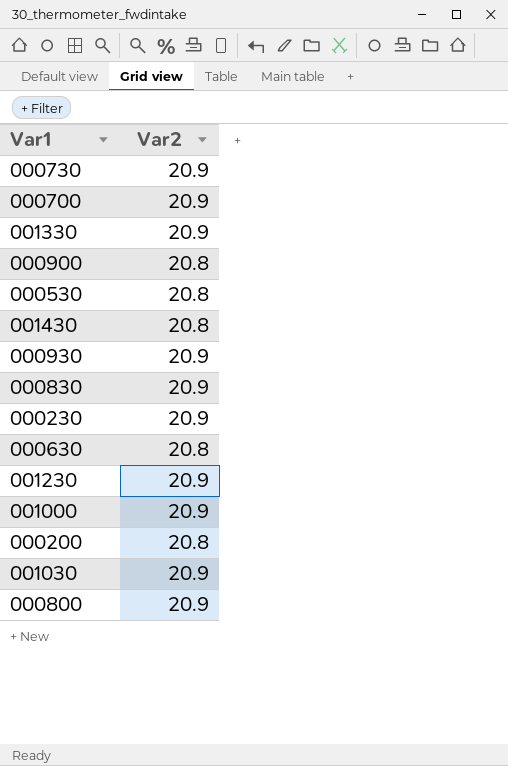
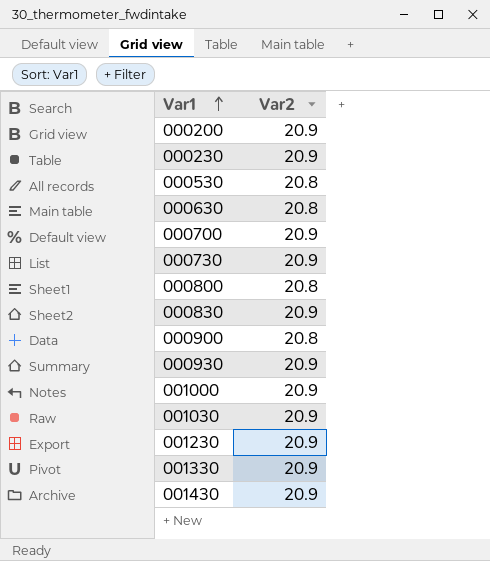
row order: none -> Var1 ascending
000200 | Var2: 20.8 -> 20.9
000800 | Var2: 20.9 -> 20.8
001430 | Var2: 20.8 -> 20.9

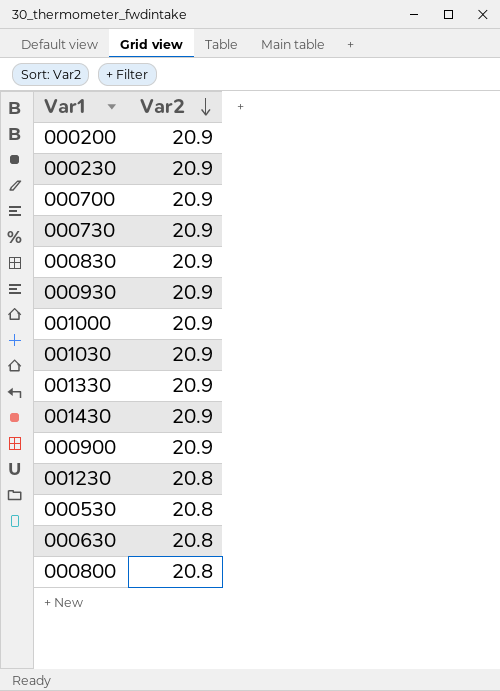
row order: Var1 ascending -> Var2 descending
000900 | Var2: 20.8 -> 20.9
001230 | Var2: 20.9 -> 20.8

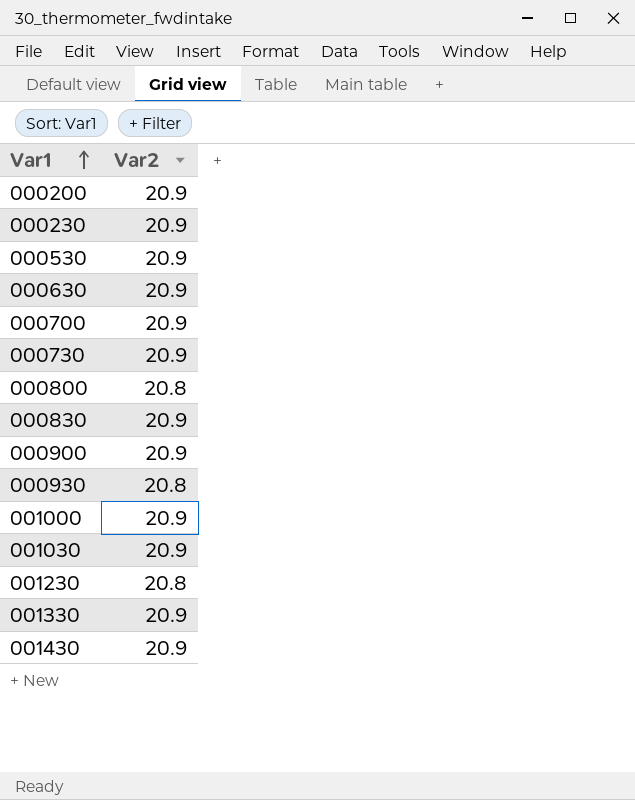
row order: Var2 descending -> Var1 ascending
000530 | Var2: 20.8 -> 20.9
000630 | Var2: 20.8 -> 20.9
000930 | Var2: 20.9 -> 20.8

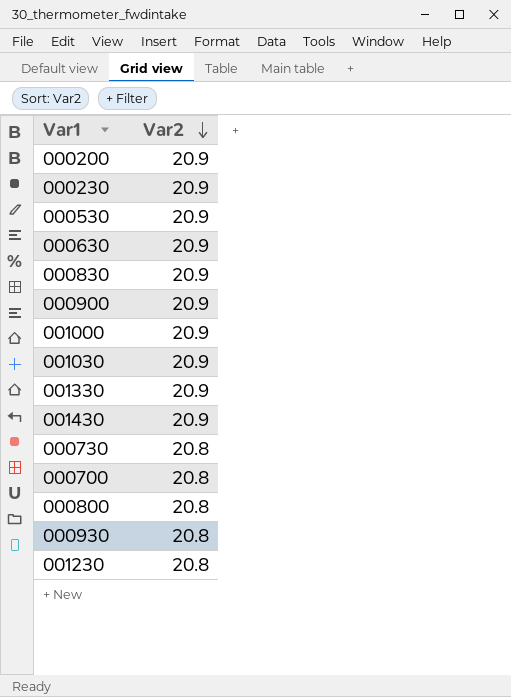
row order: Var1 ascending -> Var2 descending
000730 | Var2: 20.9 -> 20.8
000700 | Var2: 20.9 -> 20.8

